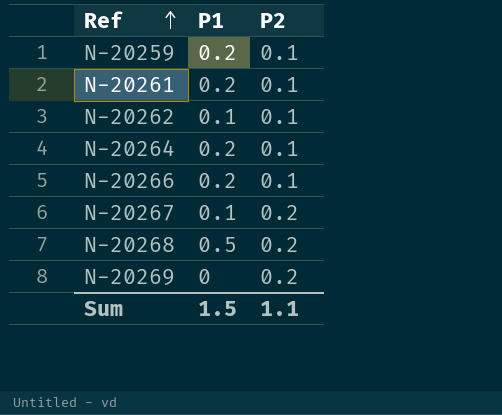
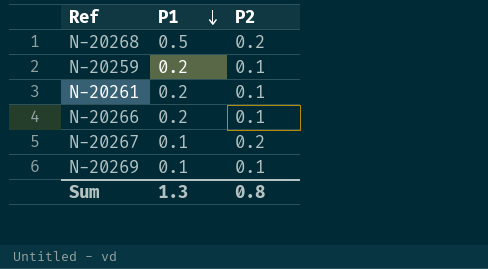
row order: Ref ascending -> P1 descending
row N-20262: 0.1 | 0.1 -> none
row N-20264: 0.2 | 0.1 -> none
N-20269 | P1: 0 -> 0.1
N-20269 | P2: 0.2 -> 0.1
Sum | P1: 1.5 -> 1.3
Sum | P2: 1.1 -> 0.8

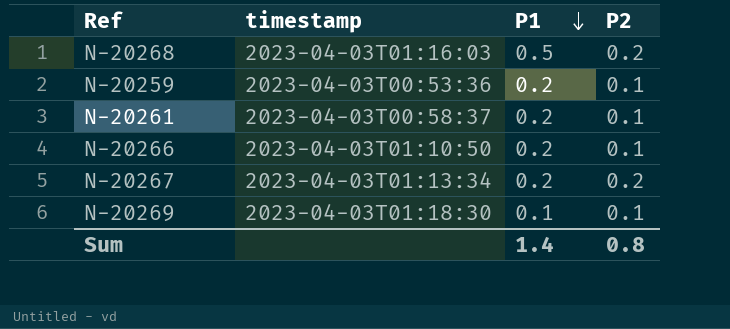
column timestamp | position: none -> 2
N-20267 | P1: 0.1 -> 0.2
Sum | P1: 1.3 -> 1.4

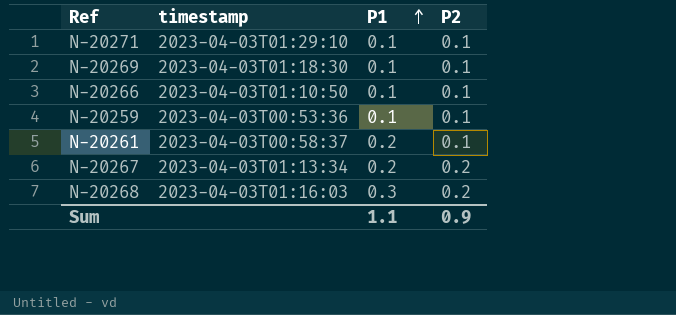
row order: P1 descending -> P1 ascending
row N-20271: none -> 2023-04-03T01:29:10 | 0.1 | 0.1
N-20266 | P1: 0.2 -> 0.1
N-20259 | P1: 0.2 -> 0.1
N-20268 | P1: 0.5 -> 0.3
Sum | P1: 1.4 -> 1.1
Sum | P2: 0.8 -> 0.9

